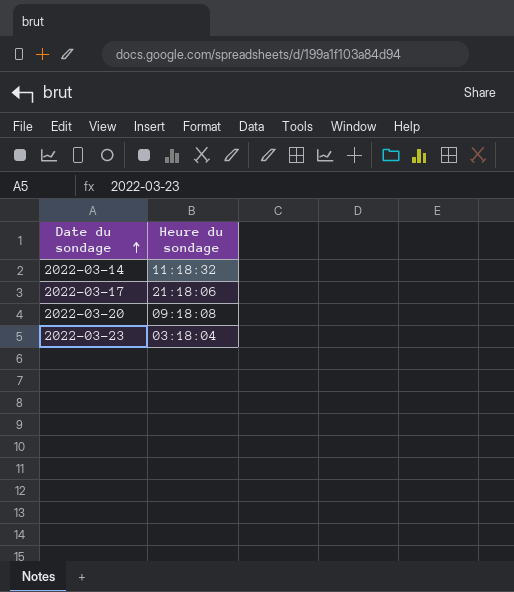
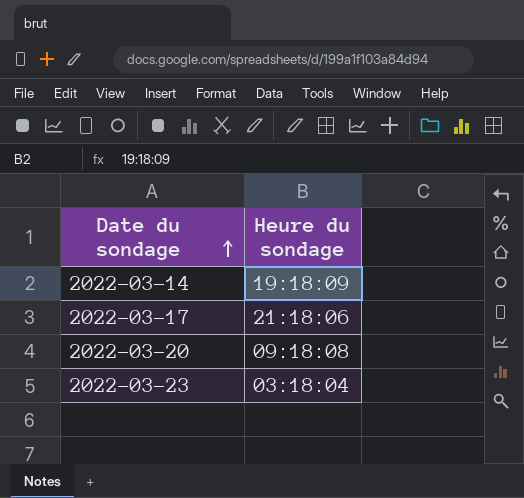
2022-03-14 | Heure du sondage: 11:18:32 -> 19:18:09

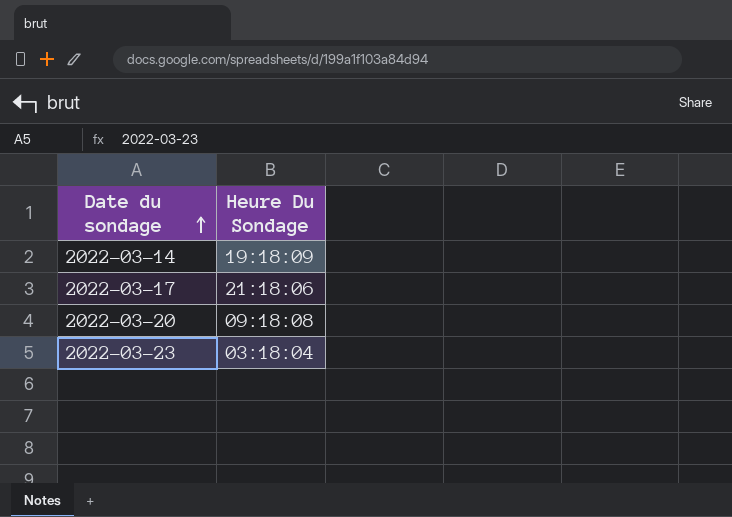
column name: Heure du sondage -> Heure Du Sondage

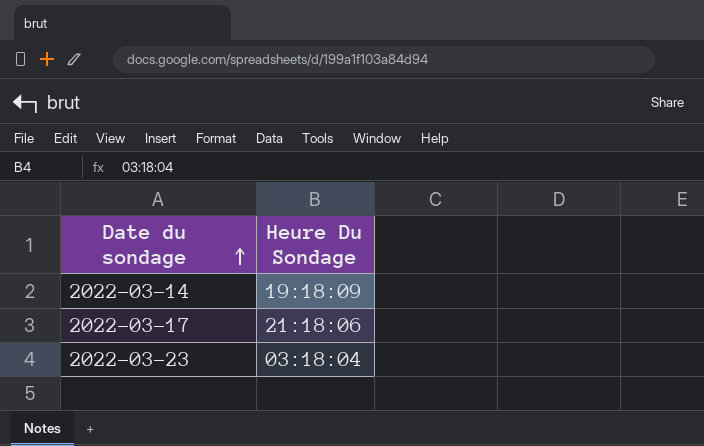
row 2022-03-20: 09:18:08 -> none

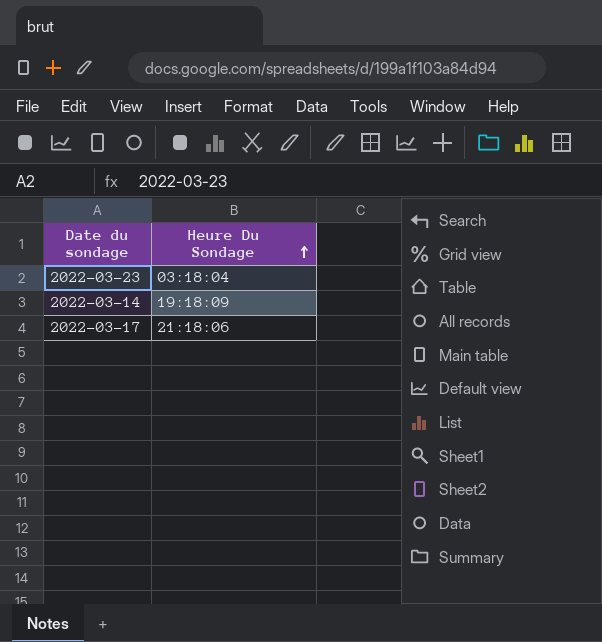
row order: Date du sondage ascending -> Heure Du Sondage ascending

